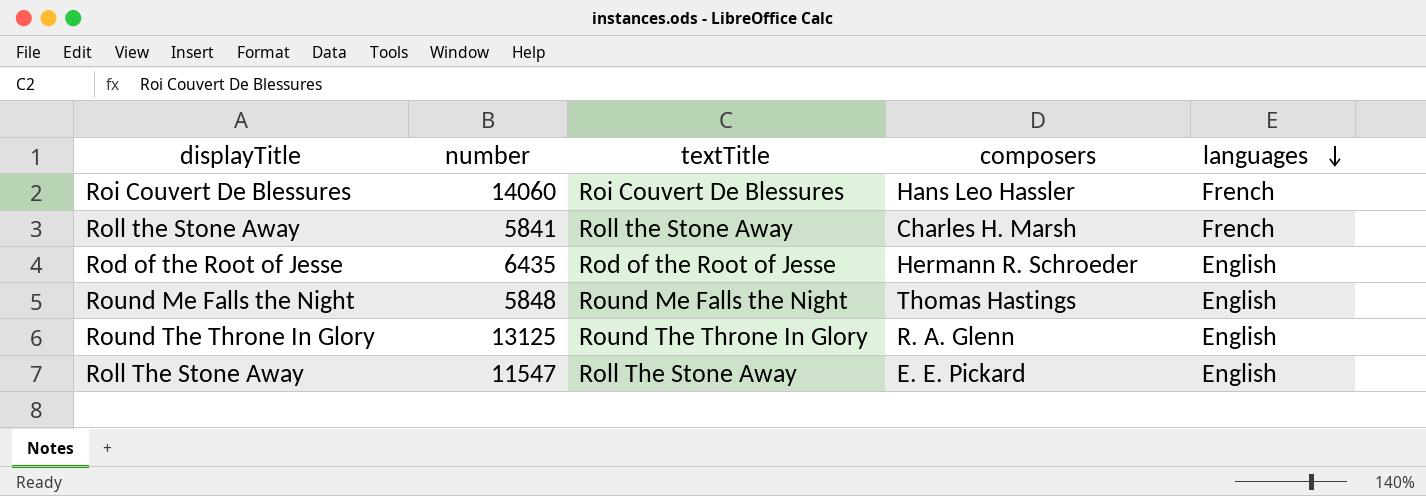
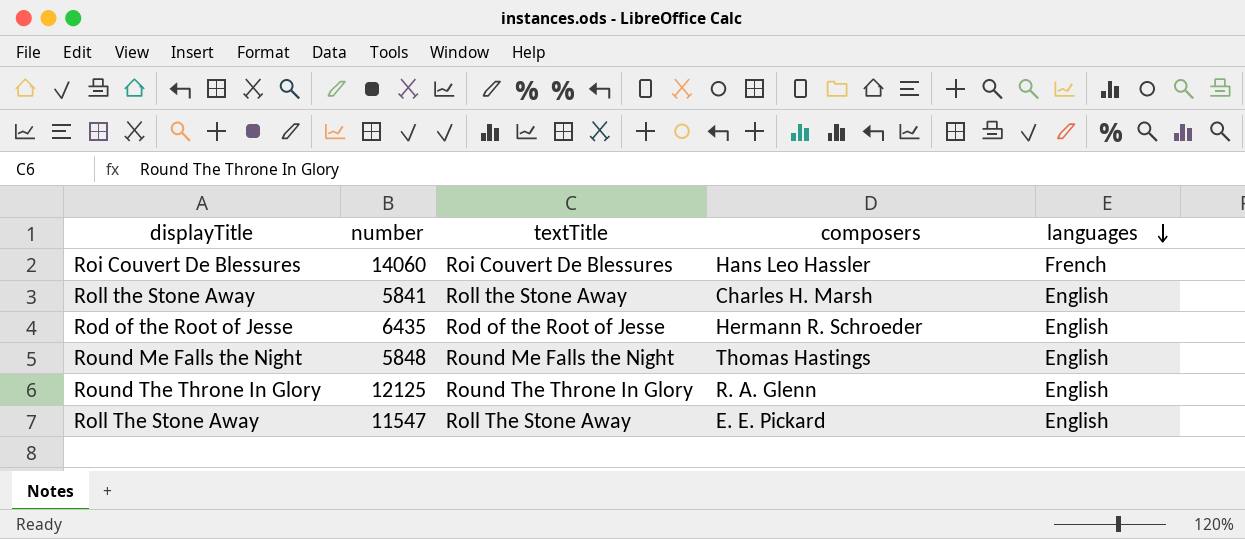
Roll the Stone Away | languages: French -> English
Round The Throne In Glory | number: 13125 -> 12125

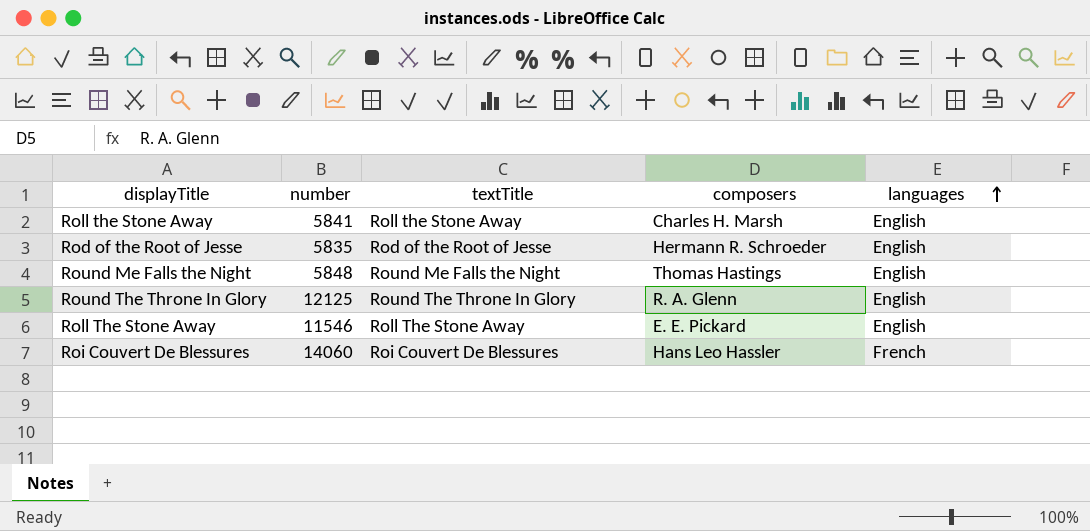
row order: languages descending -> languages ascending
Rod of the Root of Jesse | number: 6435 -> 5835
Roll The Stone Away | number: 11547 -> 11546

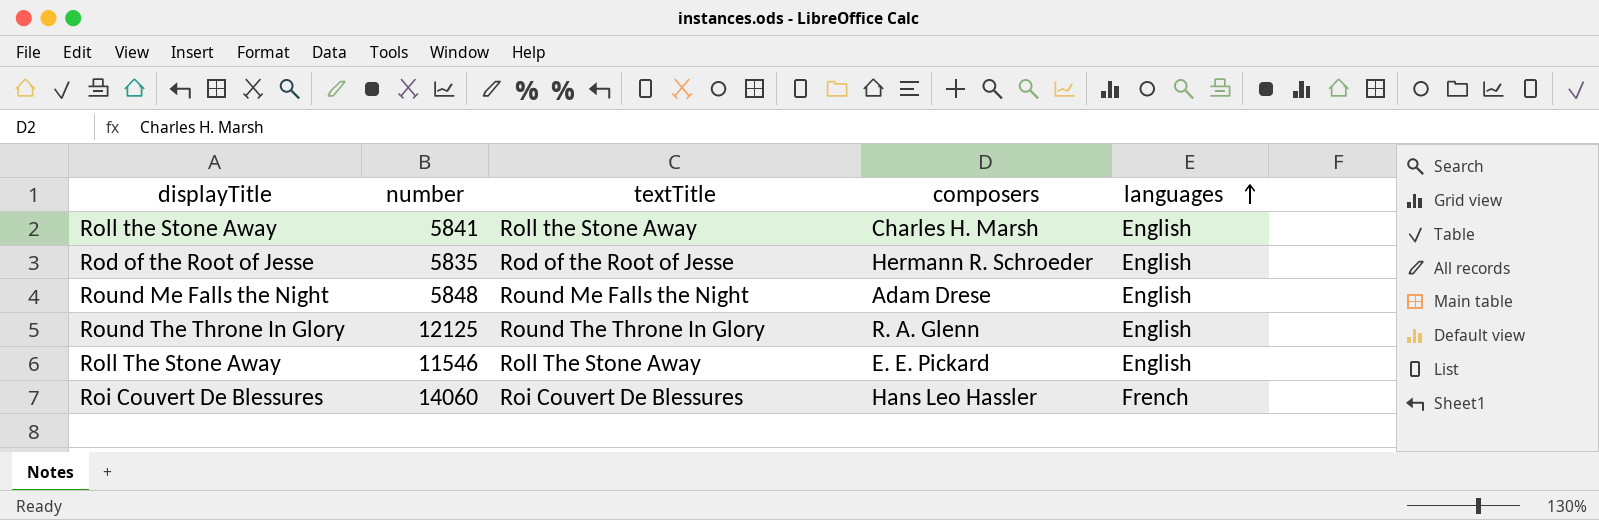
Round Me Falls the Night | composers: Thomas Hastings -> Adam Drese

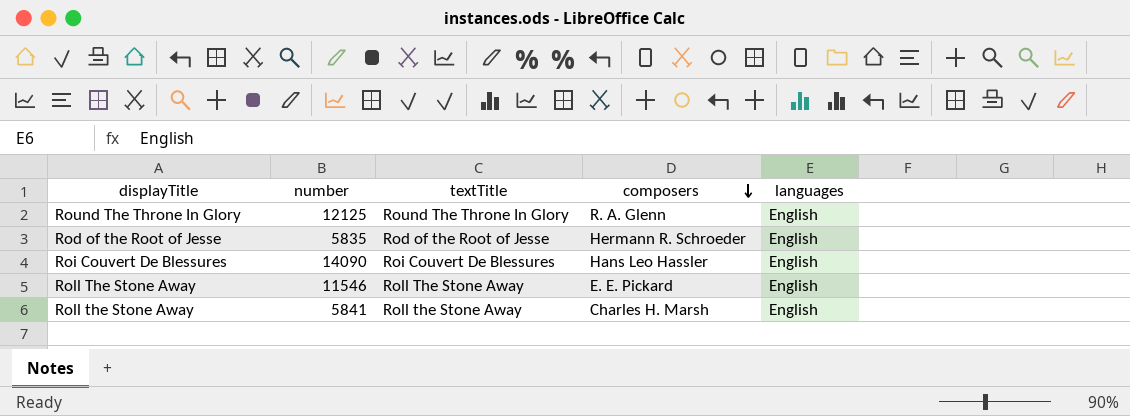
row order: languages ascending -> composers descending
row Round Me Falls the Night: 5848 | Round Me Falls the Night | Adam Drese | English -> none
Roi Couvert De Blessures | number: 14060 -> 14090
Roi Couvert De Blessures | languages: French -> English

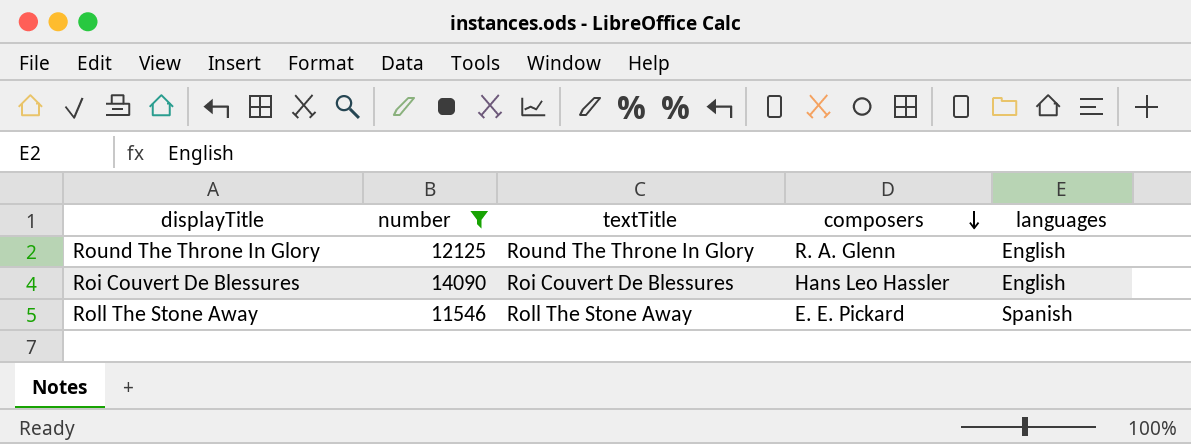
filter: none -> number >= 11546
Roll The Stone Away | languages: English -> Spanish

